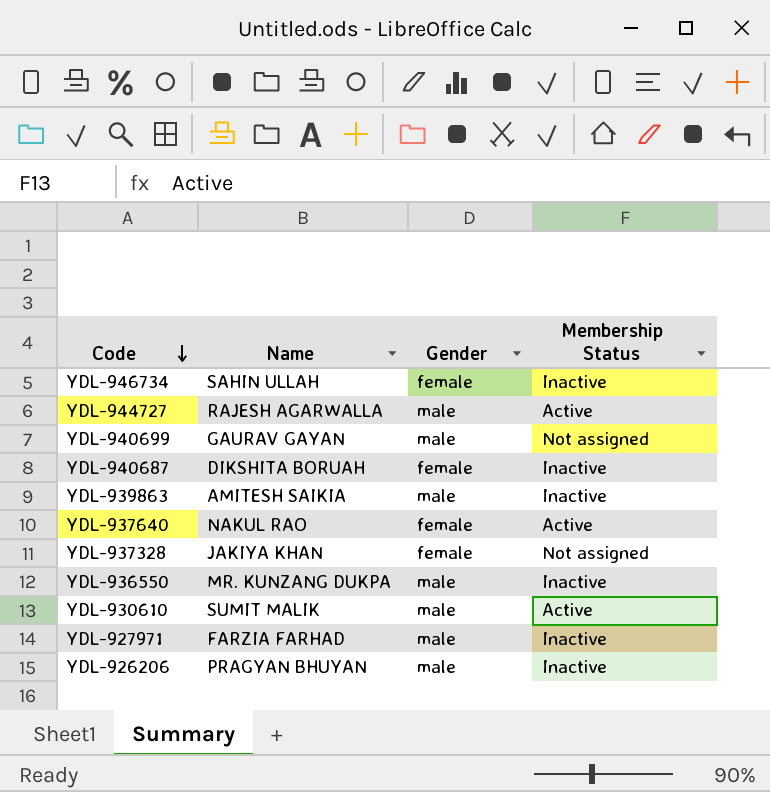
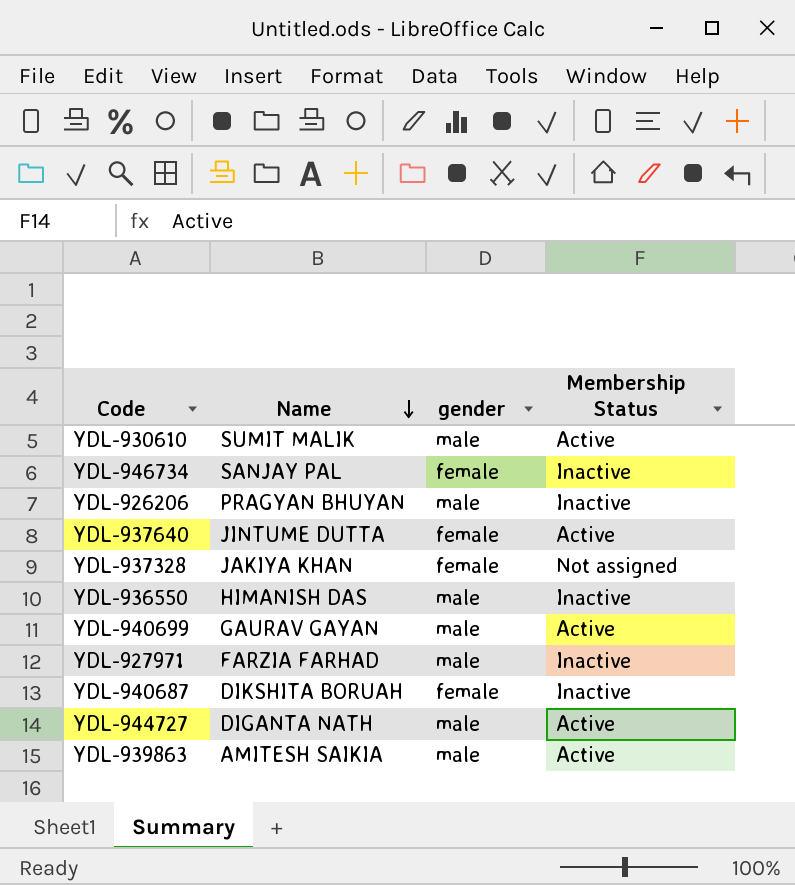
row order: Code descending -> Name descending
column name: Gender -> gender
YDL-946734 | Name: SAHIN ULLAH -> SANJAY PAL
YDL-937640 | Name: NAKUL RAO -> JINTUME DUTTA
YDL-936550 | Name: MR. KUNZANG DUKPA -> HIMANISH DAS
YDL-940699 | Membership Status: Not assigned -> Active
YDL-944727 | Name: RAJESH AGARWALLA -> DIGANTA NATH
YDL-939863 | Membership Status: Inactive -> Active

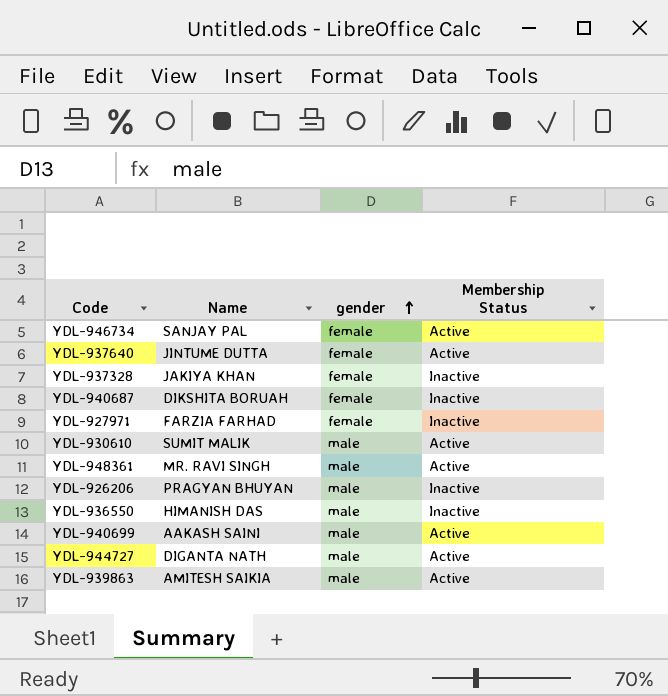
row order: Name descending -> gender ascending
YDL-946734 | Membership Status: Inactive -> Active
YDL-937328 | Membership Status: Not assigned -> Inactive
YDL-927971 | gender: male -> female
row YDL-948361: none -> MR. RAVI SINGH | male | Active
YDL-940699 | Name: GAURAV GAYAN -> AAKASH SAINI

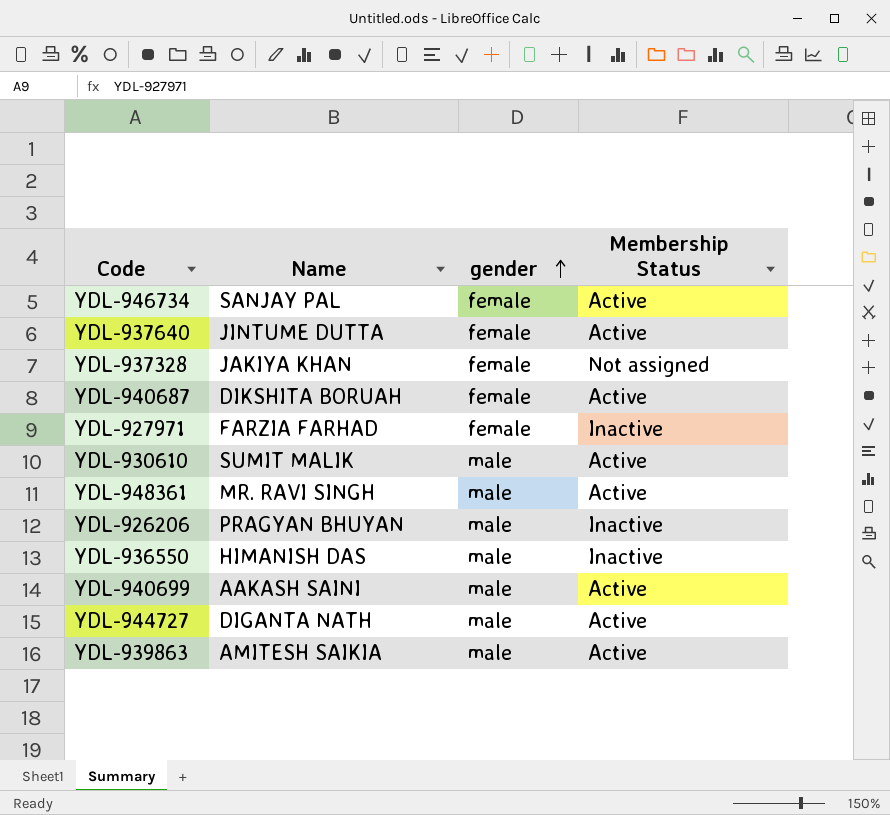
YDL-937328 | Membership Status: Inactive -> Not assigned
YDL-940687 | Membership Status: Inactive -> Active

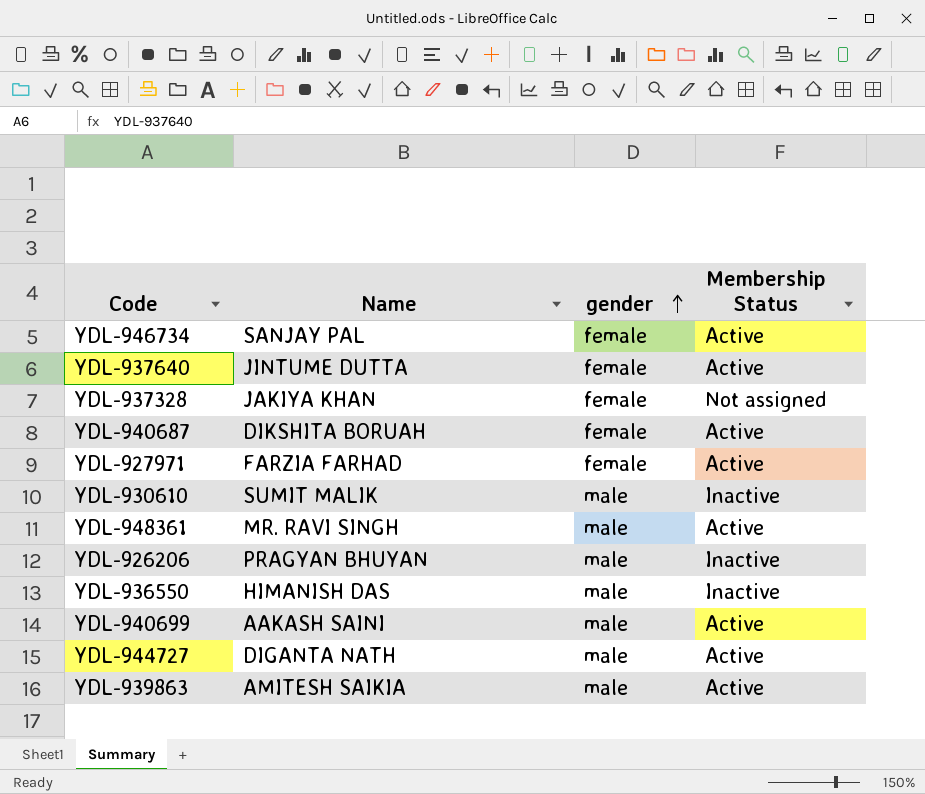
YDL-927971 | Membership Status: Inactive -> Active
YDL-930610 | Membership Status: Active -> Inactive

